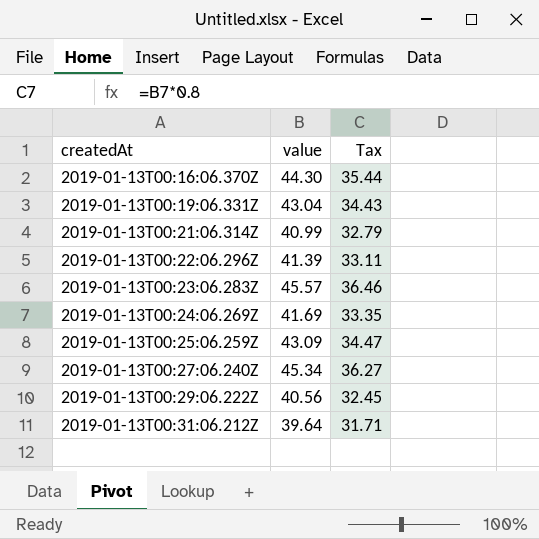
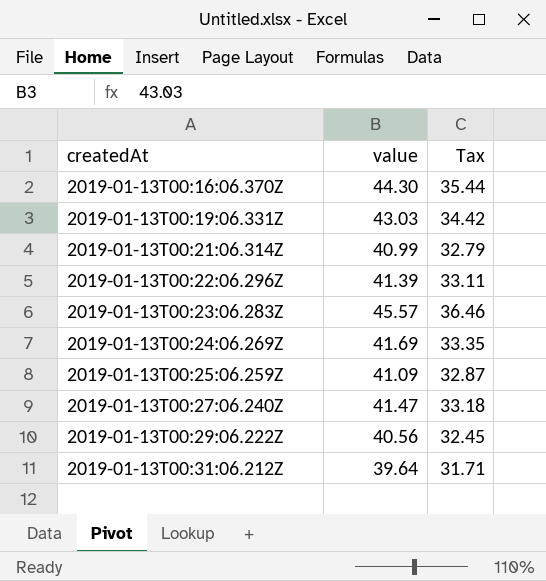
2019-01-13T00:19:06.331Z | value: 43.04 -> 43.03
2019-01-13T00:19:06.331Z | Tax: 34.43 -> 34.42
2019-01-13T00:25:06.259Z | value: 43.09 -> 41.09
2019-01-13T00:25:06.259Z | Tax: 34.47 -> 32.87
2019-01-13T00:27:06.240Z | value: 45.34 -> 41.47
2019-01-13T00:27:06.240Z | Tax: 36.27 -> 33.18

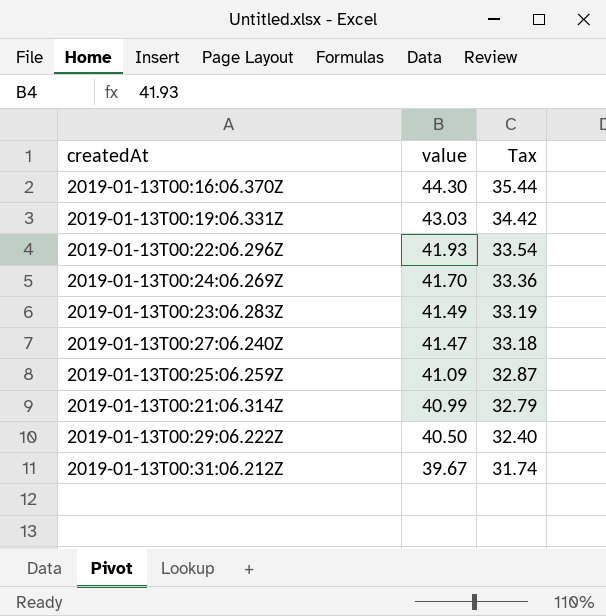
row order: createdAt ascending -> value descending
2019-01-13T00:22:06.296Z | value: 41.39 -> 41.93
2019-01-13T00:22:06.296Z | Tax: 33.11 -> 33.54
2019-01-13T00:24:06.269Z | value: 41.69 -> 41.70
2019-01-13T00:24:06.269Z | Tax: 33.35 -> 33.36
2019-01-13T00:23:06.283Z | value: 45.57 -> 41.49
2019-01-13T00:23:06.283Z | Tax: 36.46 -> 33.19
2019-01-13T00:29:06.222Z | value: 40.56 -> 40.50
2019-01-13T00:29:06.222Z | Tax: 32.45 -> 32.40
2019-01-13T00:31:06.212Z | value: 39.64 -> 39.67
2019-01-13T00:31:06.212Z | Tax: 31.71 -> 31.74

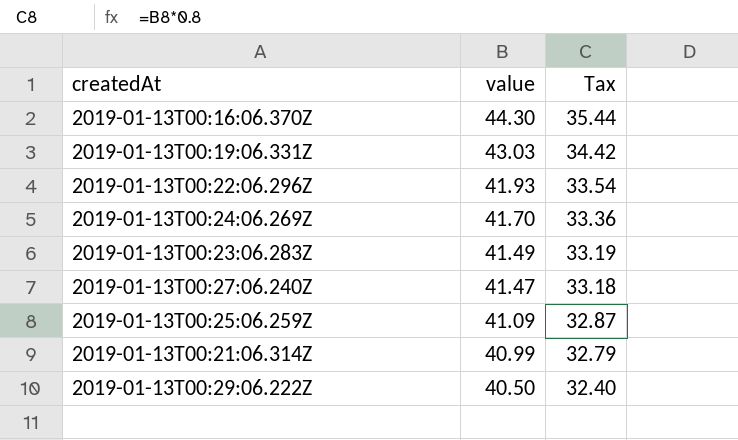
row 2019-01-13T00:31:06.212Z: 39.67 | 31.74 -> none

